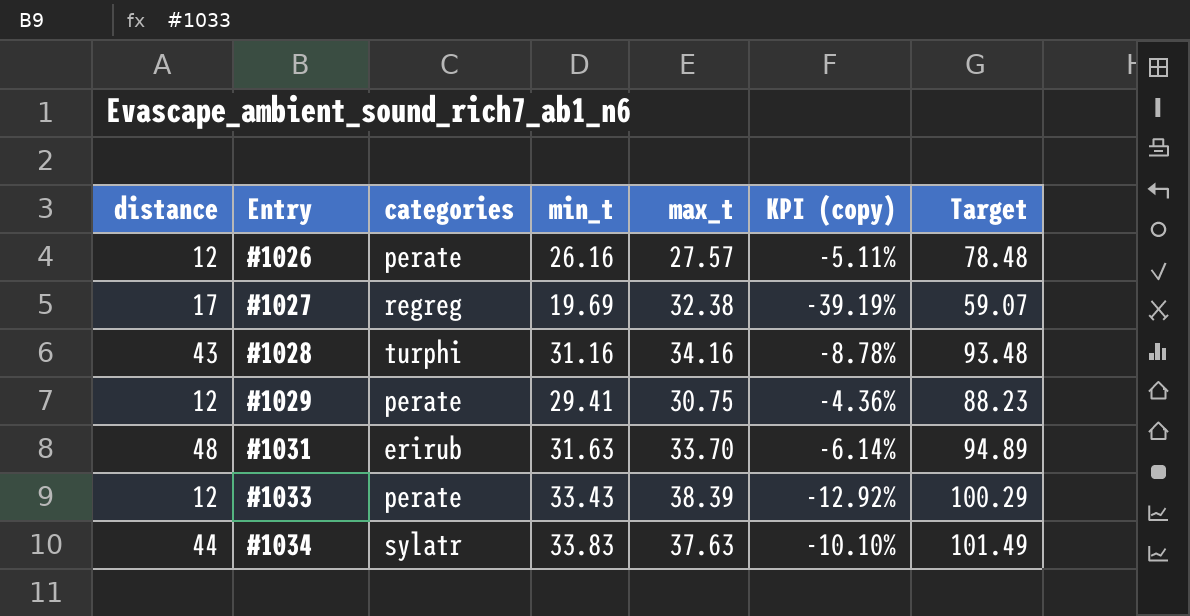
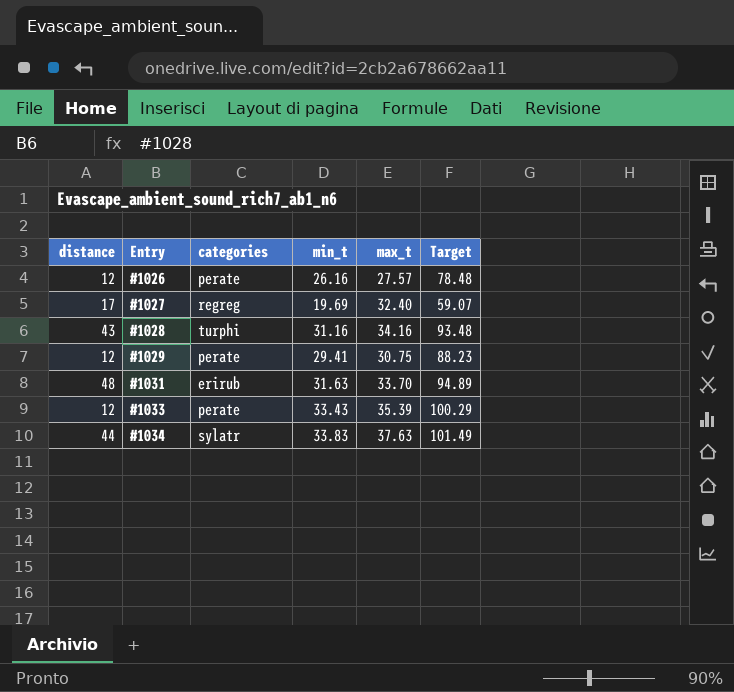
column KPI (copy) | formula: ([min_t] - [max_t]) / [max_t] -> none
#1027 | max_t: 32.38 -> 32.40
#1033 | max_t: 38.39 -> 35.39

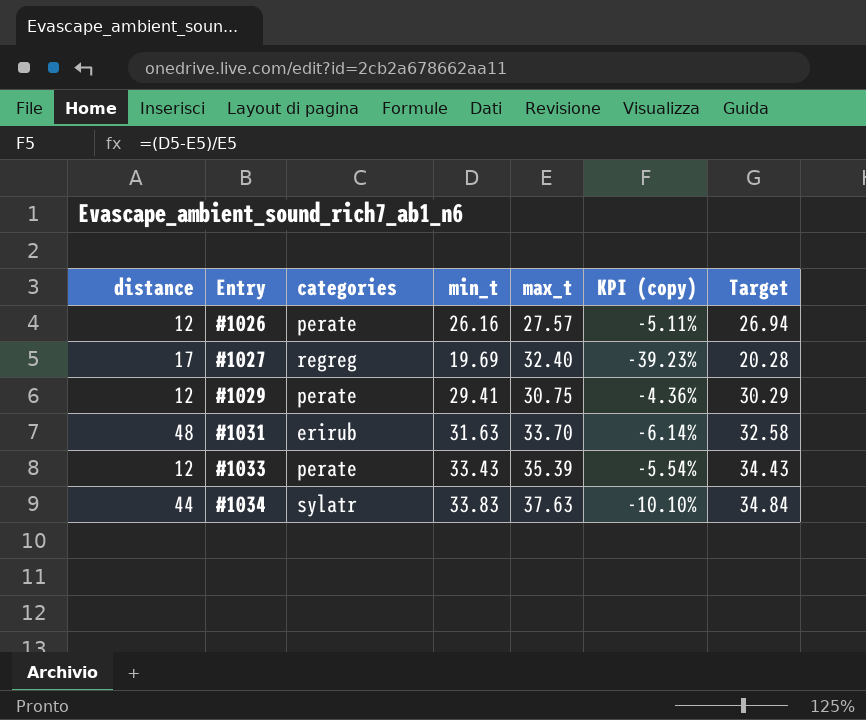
column KPI (copy) | formula: none -> ([min_t] - [max_t]) / [max_t]
column Target | formula: [min_t] * 3 -> [min_t] * 1.03
row #1028: 43 | turphi | 31.16 | 34.16 | 93.48 -> none

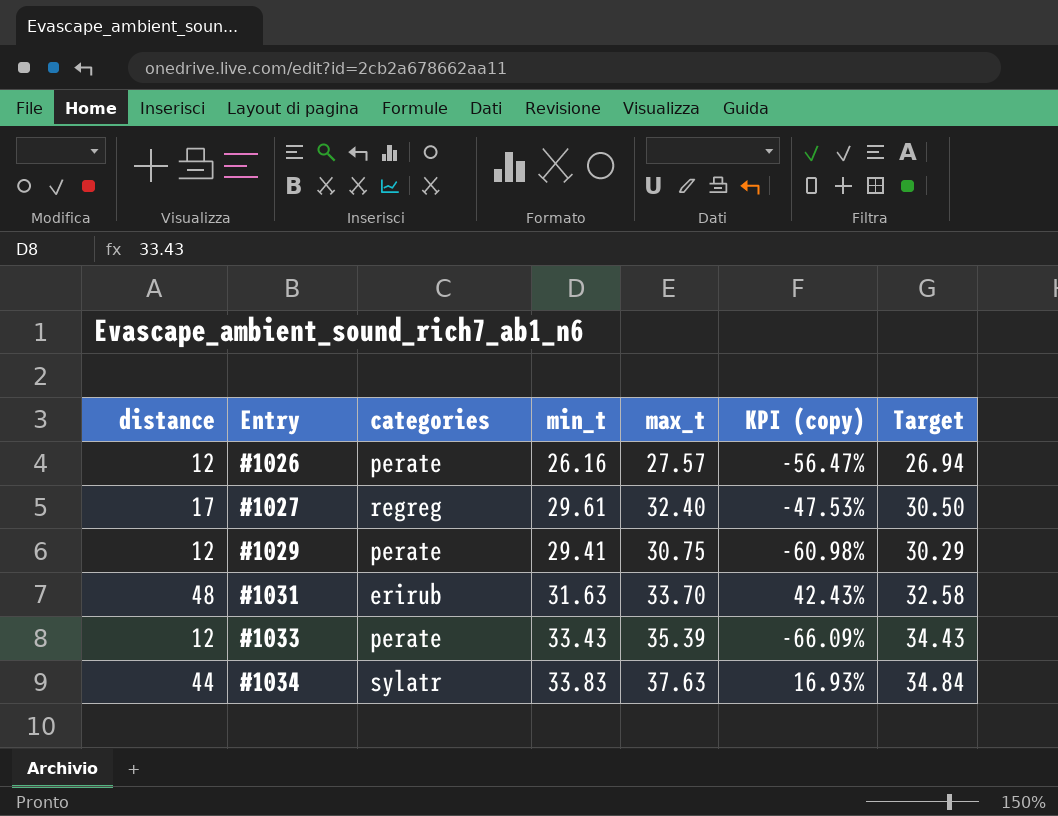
column KPI (copy) | formula: ([min_t] - [max_t]) / [max_t] -> ([distance] - [max_t]) / [max_t]
#1027 | min_t: 19.69 -> 29.61
#1027 | Target: 20.28 -> 30.50

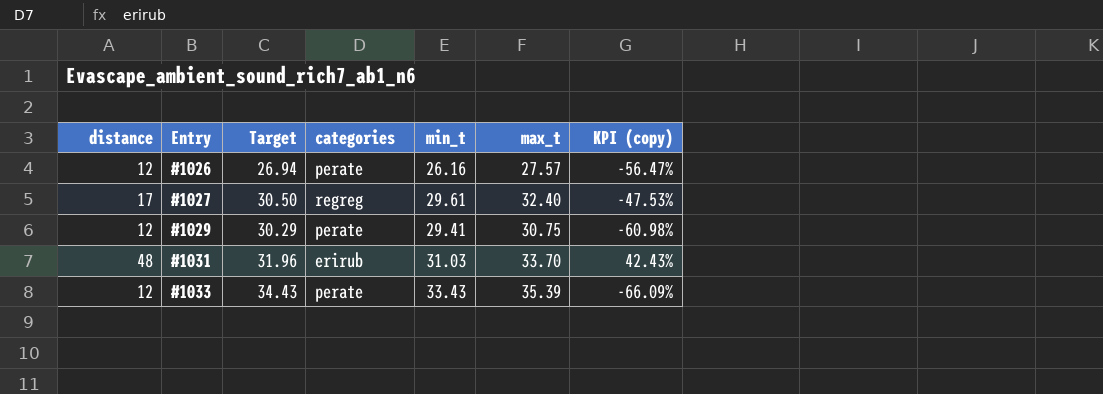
column Target | position: 7 -> 3
row #1034: 44 | sylatr | 33.83 | 37.63 | 16.93% | 34.84 -> none
#1031 | Target: 32.58 -> 31.96
#1031 | min_t: 31.63 -> 31.03

